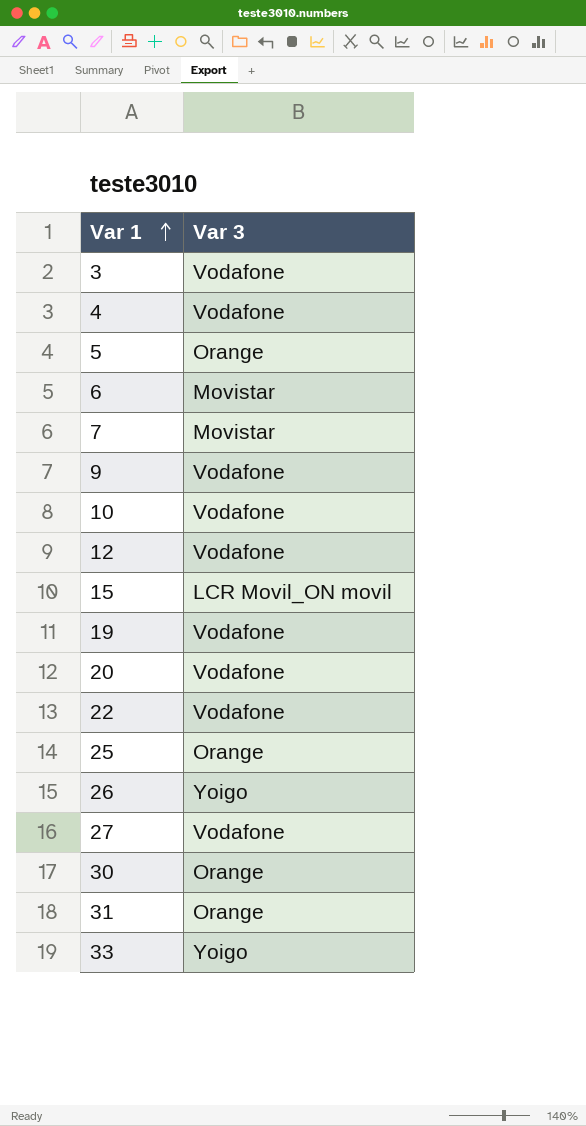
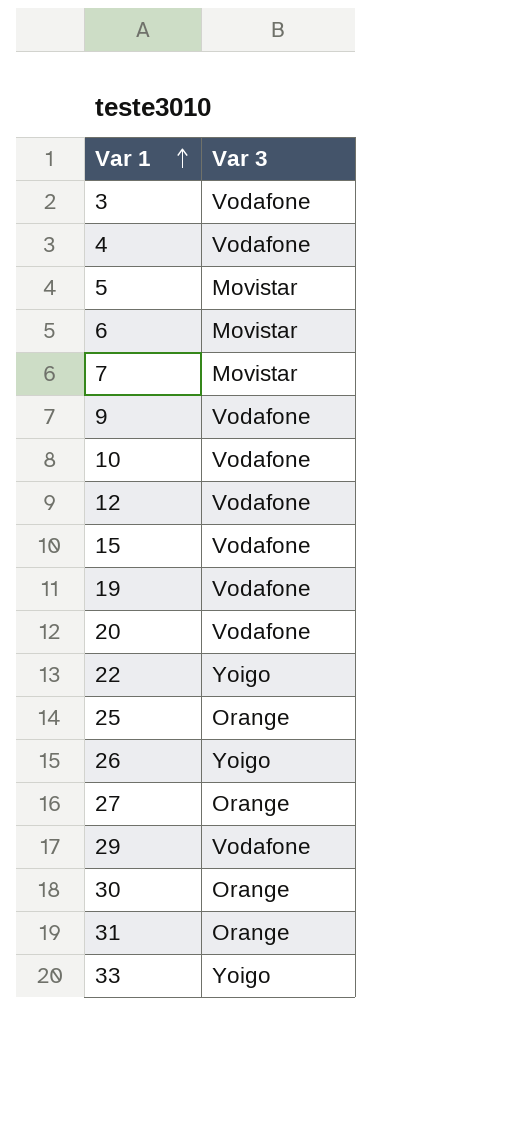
5 | Var 3: Orange -> Movistar
15 | Var 3: LCR Movil_ON movil -> Vodafone
22 | Var 3: Vodafone -> Yoigo
27 | Var 3: Vodafone -> Orange
row 29: none -> Vodafone

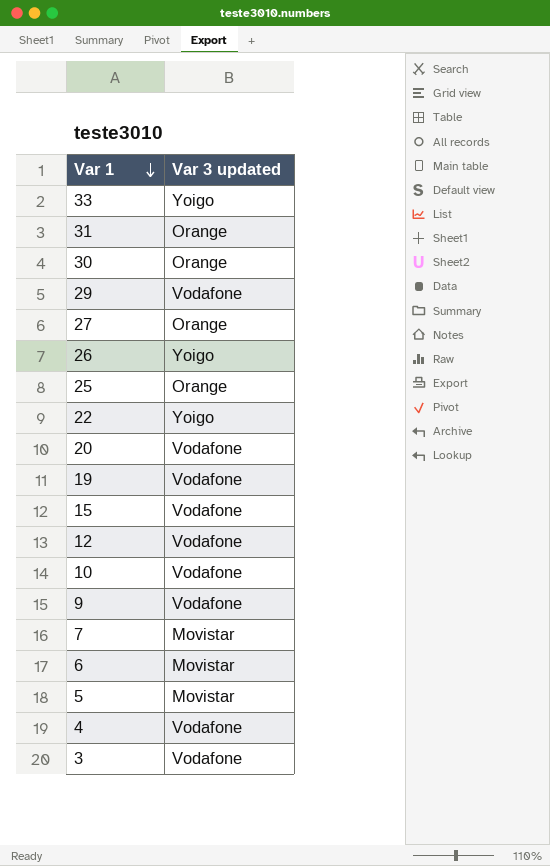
row order: Var 1 ascending -> Var 1 descending
column name: Var 3 -> Var 3 updated

